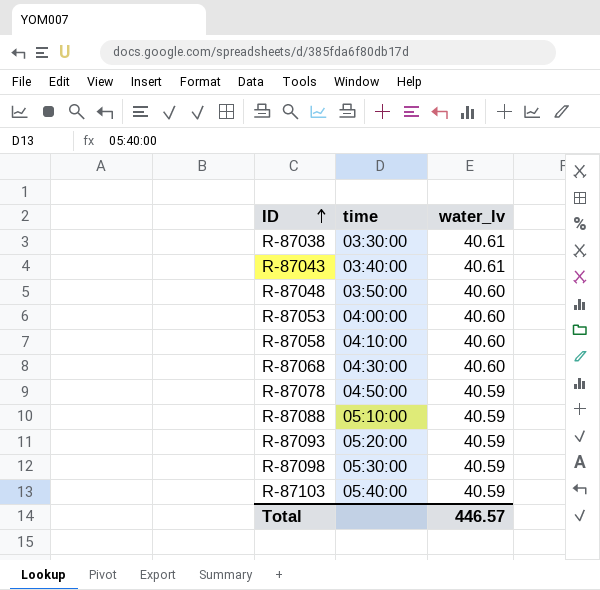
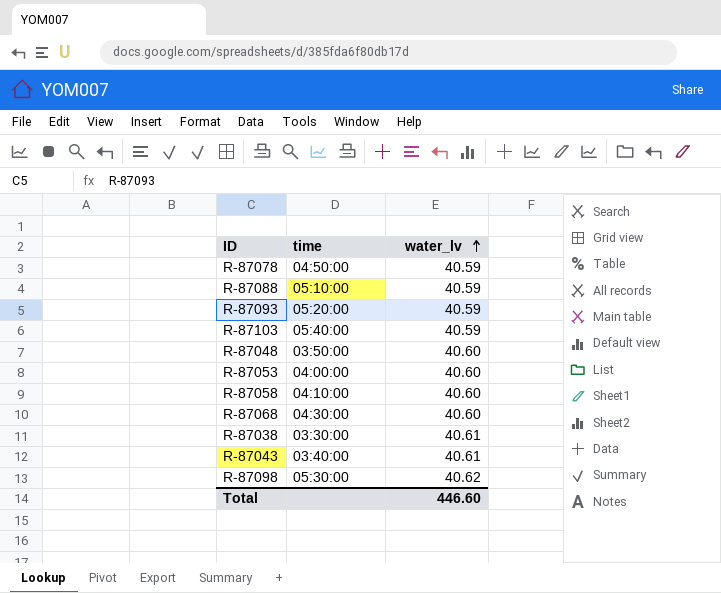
row order: ID ascending -> water_lv ascending
R-87098 | water_lv: 40.59 -> 40.62
Total | water_lv: 446.57 -> 446.60

